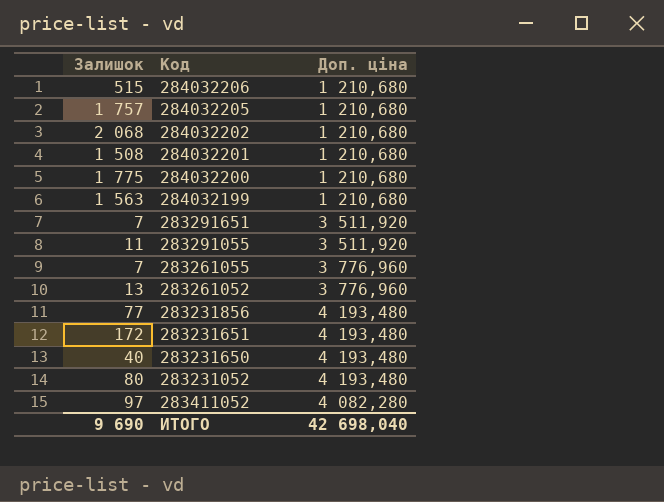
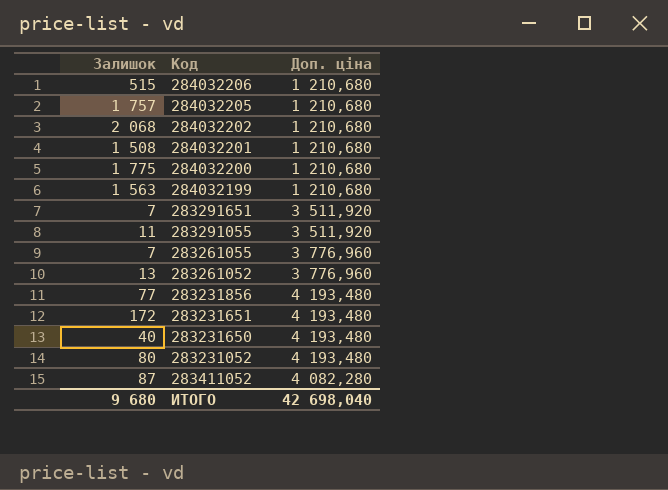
283411052 | Залишок: 97 -> 87
ИТОГО | Залишок: 9 690 -> 9 680

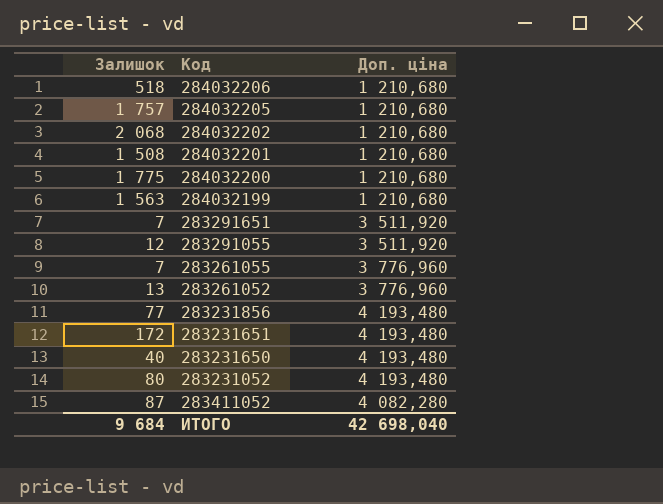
284032206 | Залишок: 515 -> 518
283291055 | Залишок: 11 -> 12
ИТОГО | Залишок: 9 680 -> 9 684

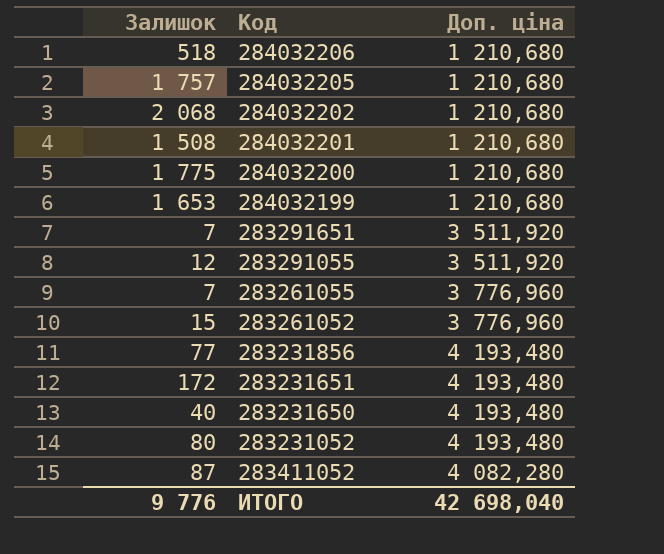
284032199 | Залишок: 1 563 -> 1 653
283261052 | Залишок: 13 -> 15
ИТОГО | Залишок: 9 684 -> 9 776

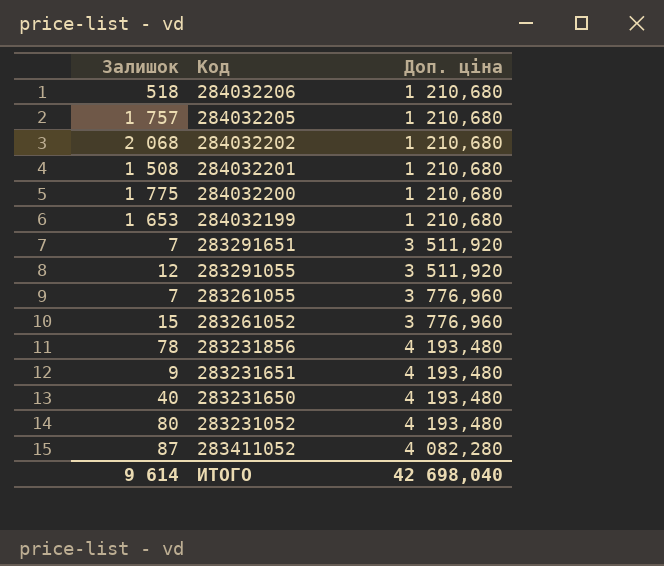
283231856 | Залишок: 77 -> 78
283231651 | Залишок: 172 -> 9
ИТОГО | Залишок: 9 776 -> 9 614

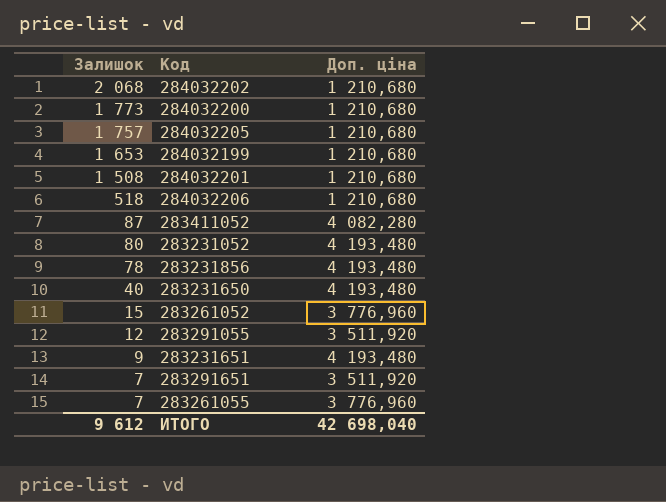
row order: none -> Залишок descending
284032200 | Залишок: 1 775 -> 1 773
ИТОГО | Залишок: 9 614 -> 9 612

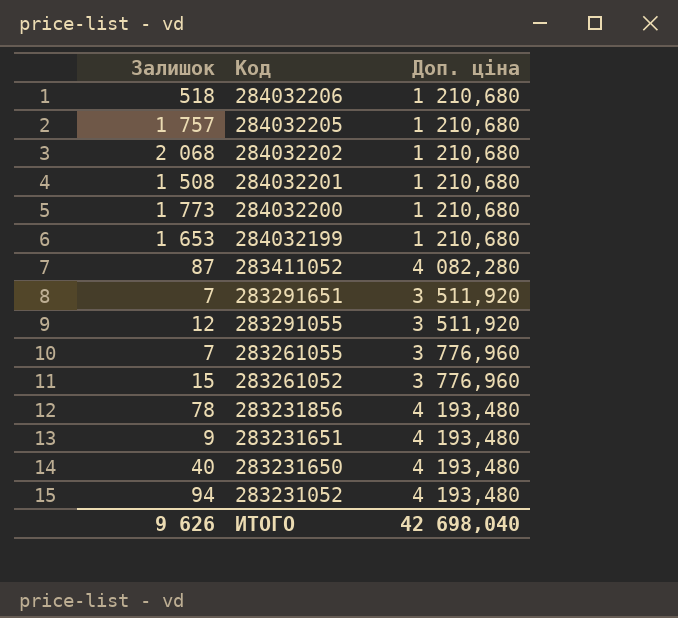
row order: Залишок descending -> Код descending
283231052 | Залишок: 80 -> 94
ИТОГО | Залишок: 9 612 -> 9 626

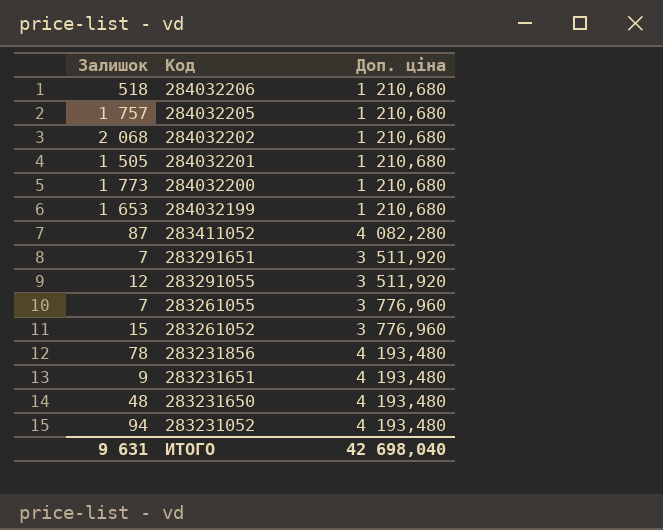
284032201 | Залишок: 1 508 -> 1 505
283231650 | Залишок: 40 -> 48
ИТОГО | Залишок: 9 626 -> 9 631

